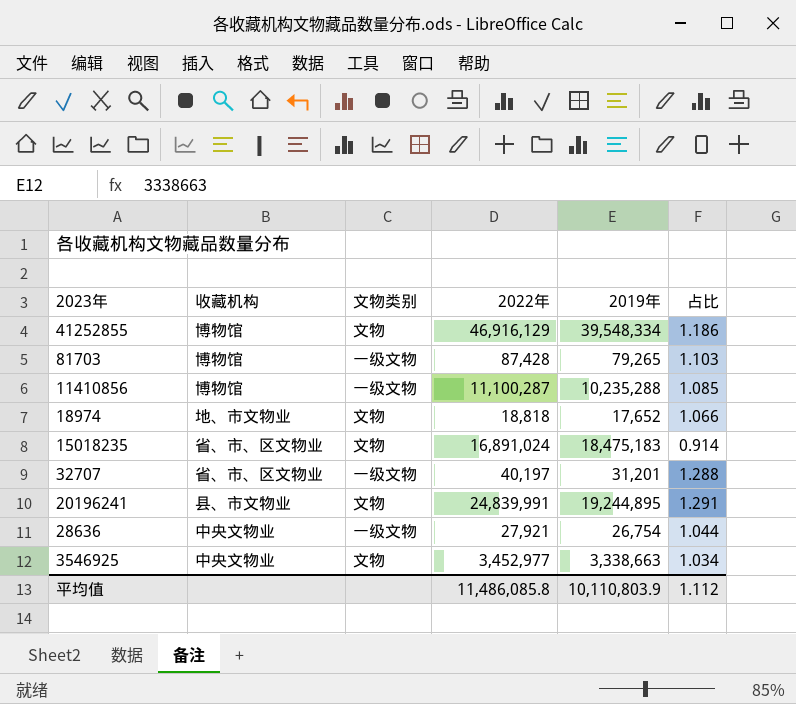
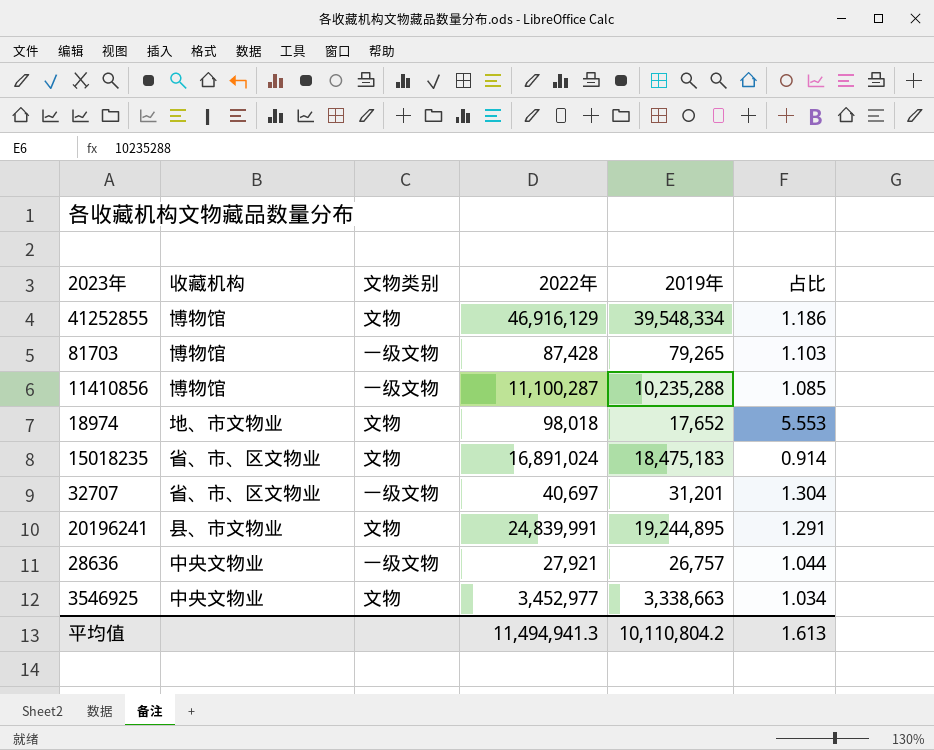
18974 | 2022年: 18,818 -> 98,018
18974 | 占比: 1.066 -> 5.553
32707 | 2022年: 40,197 -> 40,697
32707 | 占比: 1.288 -> 1.304
28636 | 2019年: 26,754 -> 26,757
平均值 | 2022年: 11,486,085.8 -> 11,494,941.3
平均值 | 2019年: 10,110,803.9 -> 10,110,804.2
平均值 | 占比: 1.112 -> 1.613

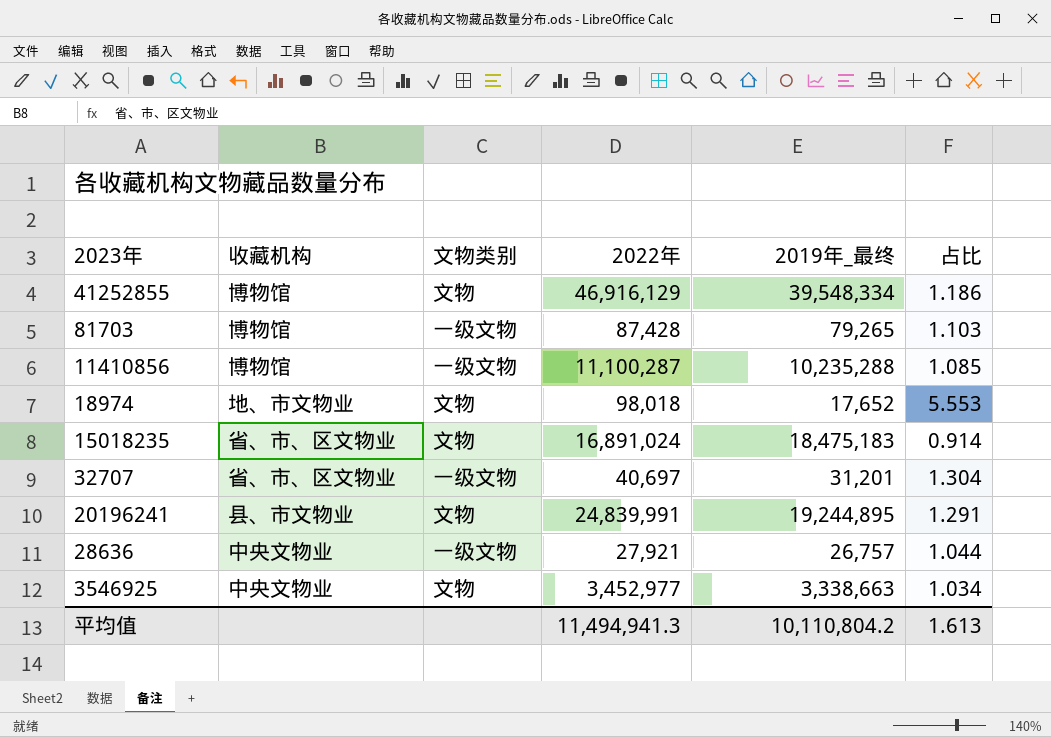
column name: 2019年 -> 2019年_最终

